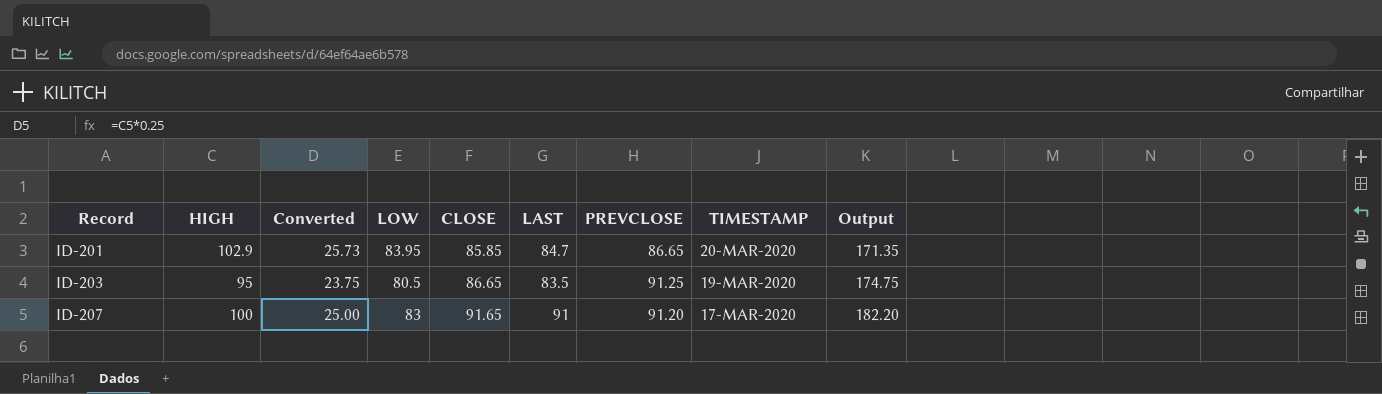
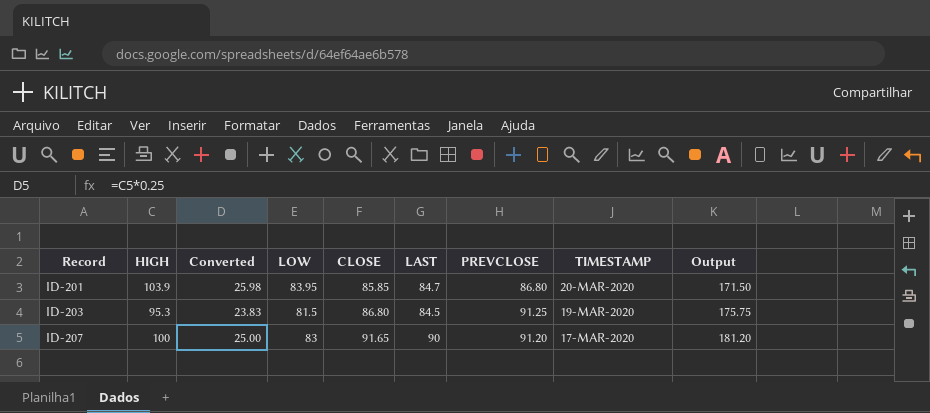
ID-201 | HIGH: 102.9 -> 103.9
ID-201 | Converted: 25.73 -> 25.98
ID-201 | PREVCLOSE: 86.65 -> 86.80
ID-201 | Output: 171.35 -> 171.50
ID-203 | HIGH: 95 -> 95.3
ID-203 | Converted: 23.75 -> 23.83
ID-203 | LOW: 80.5 -> 81.5
ID-203 | CLOSE: 86.65 -> 86.80
ID-203 | LAST: 83.5 -> 84.5
ID-203 | Output: 174.75 -> 175.75
ID-207 | LAST: 91 -> 90
ID-207 | Output: 182.20 -> 181.20

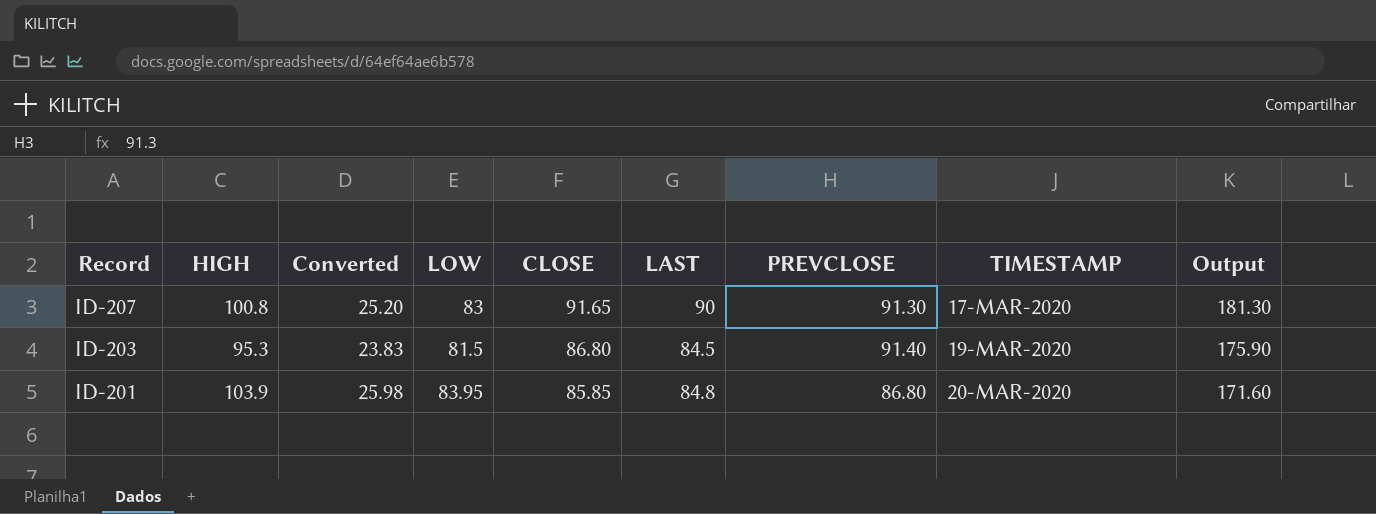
row order: Record ascending -> Record descending
ID-207 | HIGH: 100 -> 100.8
ID-207 | Converted: 25.00 -> 25.20
ID-207 | PREVCLOSE: 91.20 -> 91.30
ID-207 | Output: 181.20 -> 181.30
ID-203 | PREVCLOSE: 91.25 -> 91.40
ID-203 | Output: 175.75 -> 175.90
ID-201 | LAST: 84.7 -> 84.8
ID-201 | Output: 171.50 -> 171.60

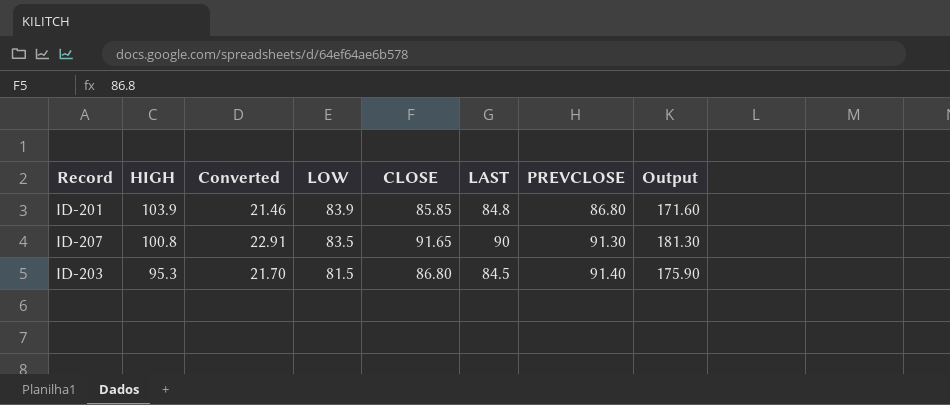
row order: Record descending -> HIGH descending
column TIMESTAMP | position: 8 -> none
column Converted | formula: [HIGH] * 0.25 -> [CLOSE] * 0.25
ID-201 | LOW: 83.95 -> 83.9
ID-207 | LOW: 83 -> 83.5

